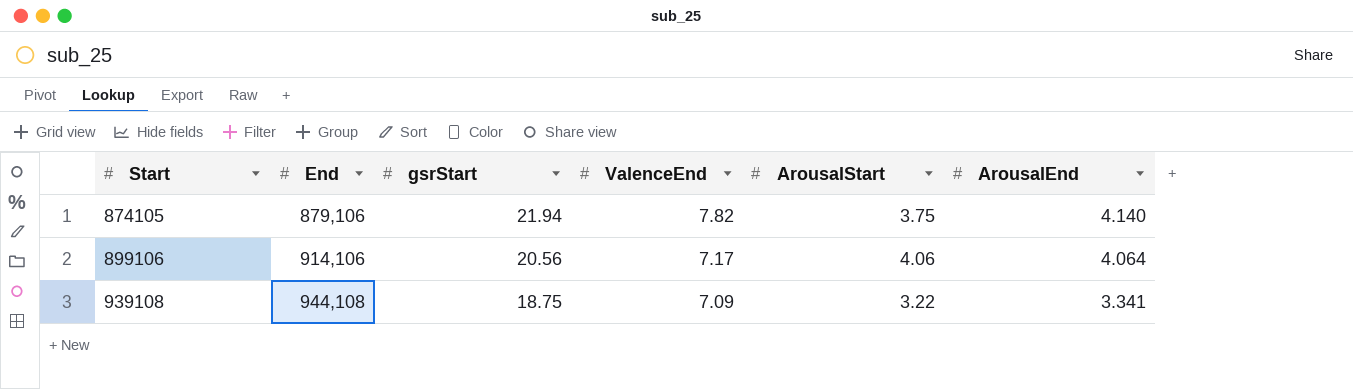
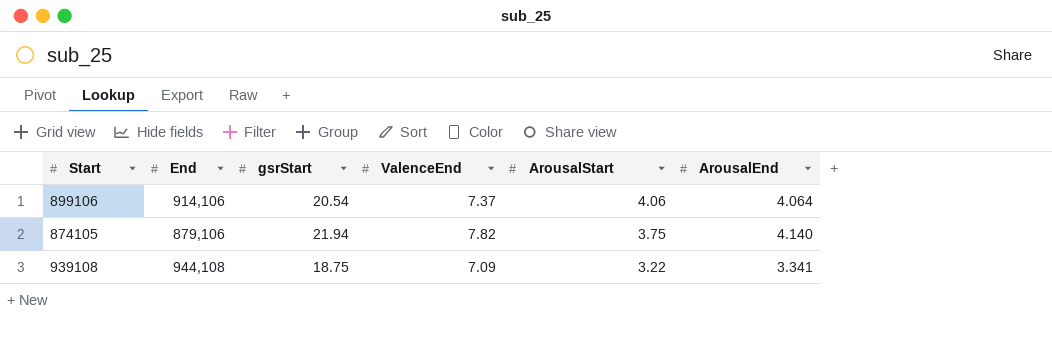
row order: Start ascending -> ArousalStart descending
899106 | gsrStart: 20.56 -> 20.54
899106 | ValenceEnd: 7.17 -> 7.37

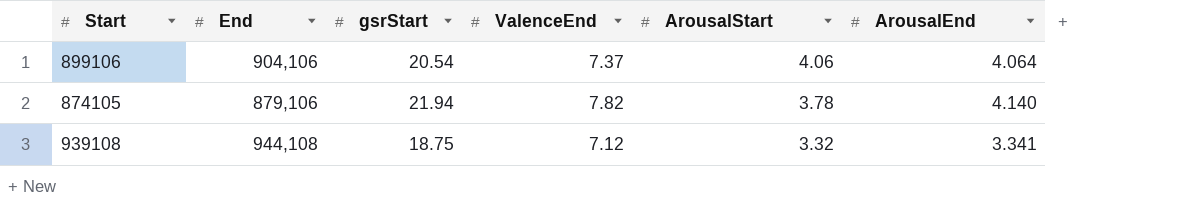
899106 | End: 914,106 -> 904,106
874105 | ArousalStart: 3.75 -> 3.78
939108 | ValenceEnd: 7.09 -> 7.12
939108 | ArousalStart: 3.22 -> 3.32

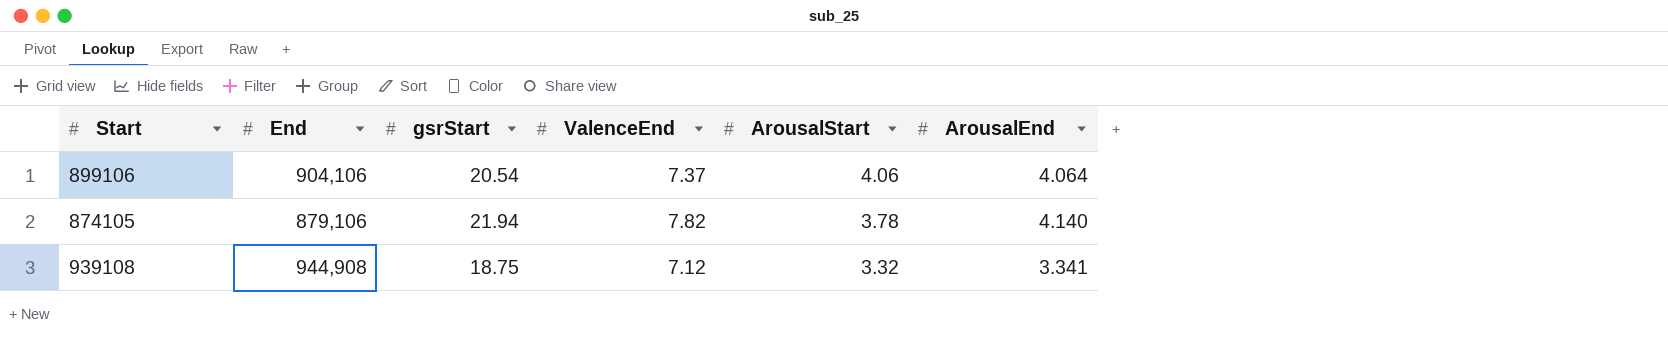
939108 | End: 944,108 -> 944,908

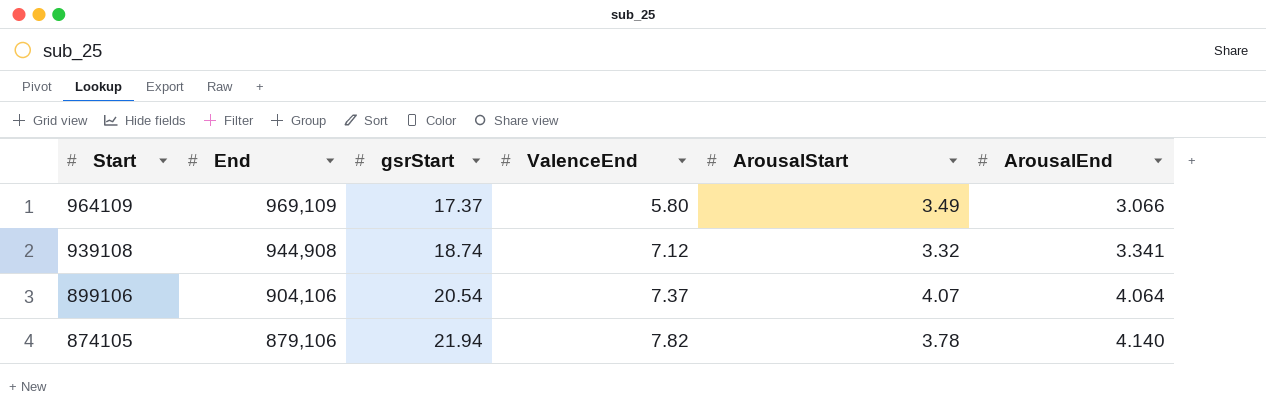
row order: ArousalStart descending -> Start descending
row 964109: none -> 969,109 | 17.37 | 5.80 | 3.49 | 3.066
939108 | gsrStart: 18.75 -> 18.74
899106 | ArousalStart: 4.06 -> 4.07

